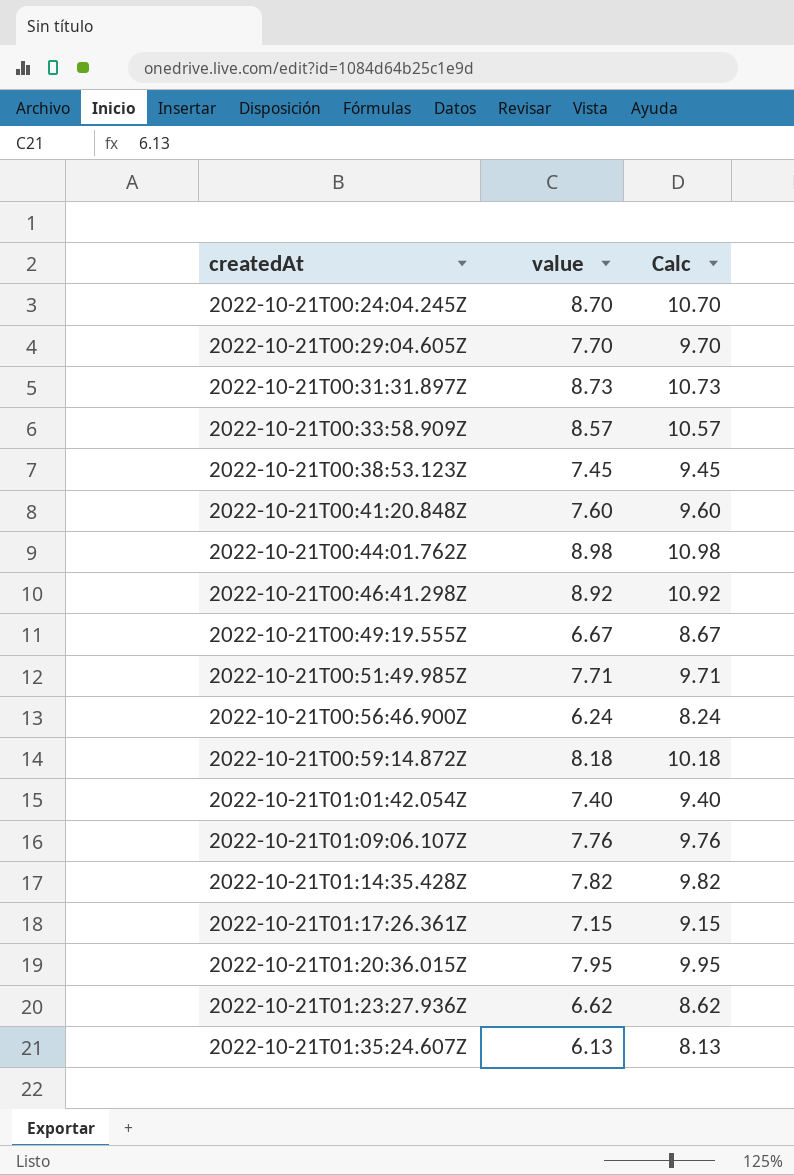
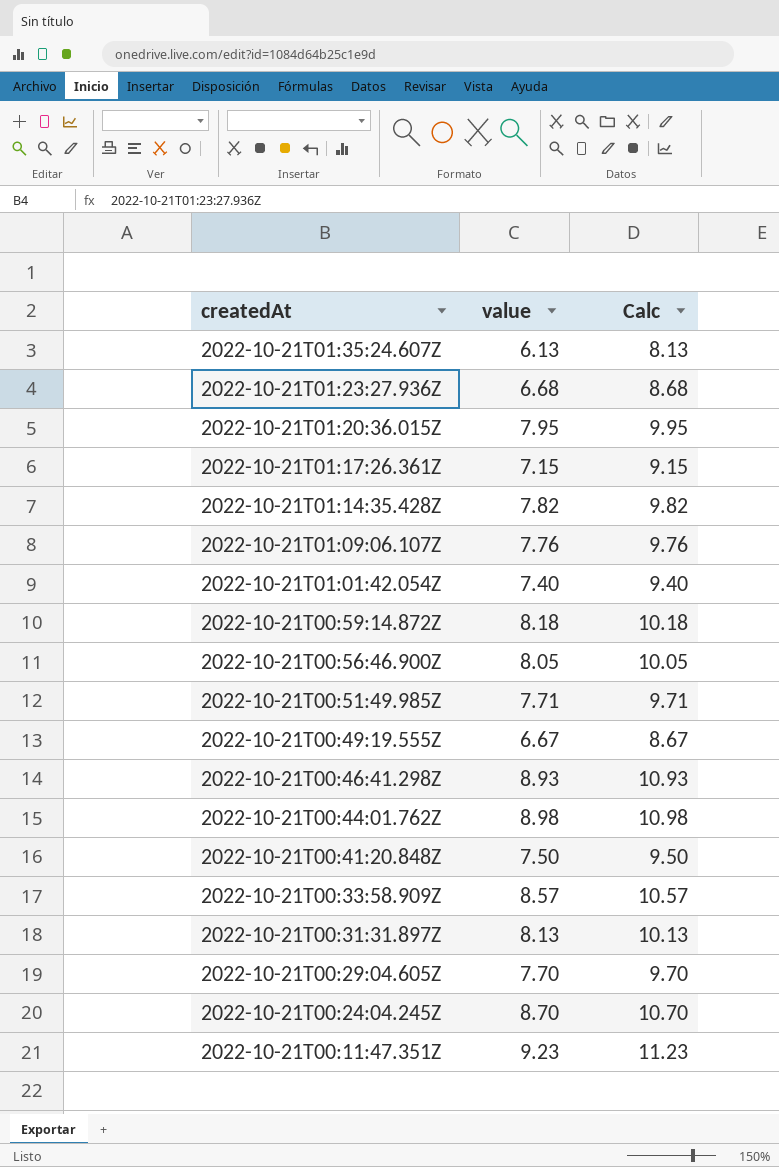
row order: createdAt ascending -> createdAt descending
row 2022-10-21T00:38:53.123Z: 7.45 | 9.45 -> none
2022-10-21T01:23:27.936Z | value: 6.62 -> 6.68
2022-10-21T01:23:27.936Z | Calc: 8.62 -> 8.68
2022-10-21T00:56:46.900Z | value: 6.24 -> 8.05
2022-10-21T00:56:46.900Z | Calc: 8.24 -> 10.05
2022-10-21T00:46:41.298Z | value: 8.92 -> 8.93
2022-10-21T00:46:41.298Z | Calc: 10.92 -> 10.93
2022-10-21T00:41:20.848Z | value: 7.60 -> 7.50
2022-10-21T00:41:20.848Z | Calc: 9.60 -> 9.50
2022-10-21T00:31:31.897Z | value: 8.73 -> 8.13
2022-10-21T00:31:31.897Z | Calc: 10.73 -> 10.13
row 2022-10-21T00:11:47.351Z: none -> 9.23 | 11.23

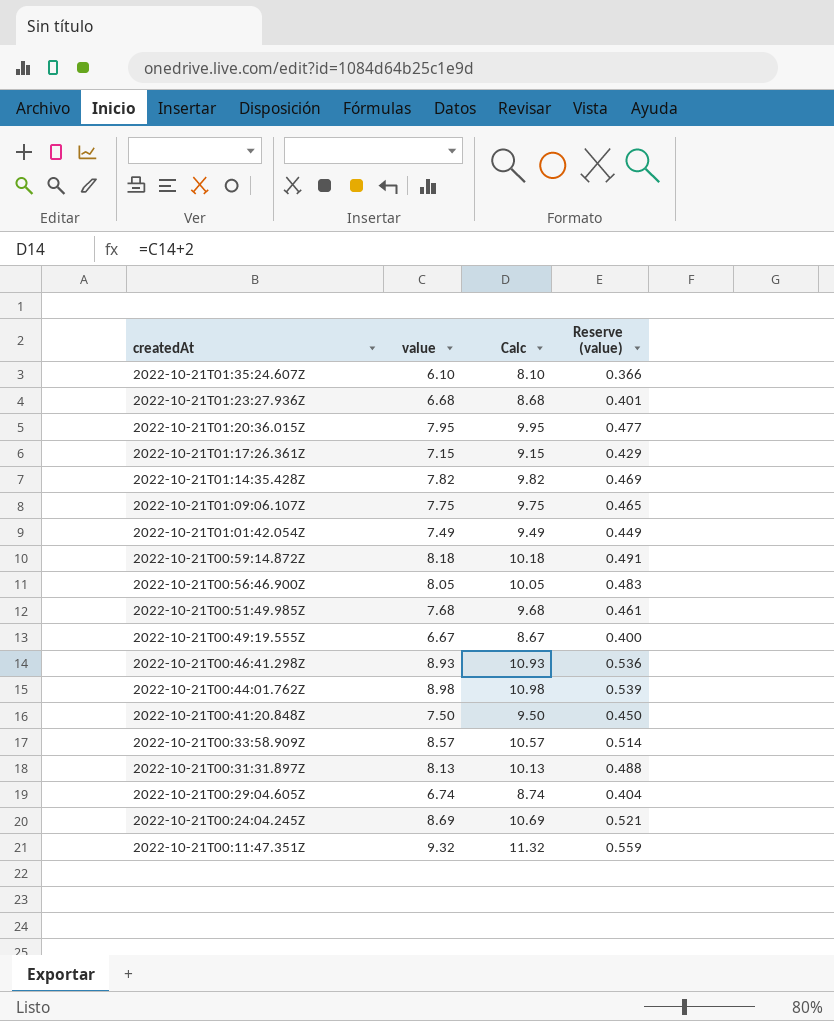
column Reserve (value) | formula: none -> [value] * 0.06
2022-10-21T01:35:24.607Z | value: 6.13 -> 6.10
2022-10-21T01:35:24.607Z | Calc: 8.13 -> 8.10
2022-10-21T01:09:06.107Z | value: 7.76 -> 7.75
2022-10-21T01:09:06.107Z | Calc: 9.76 -> 9.75
2022-10-21T01:01:42.054Z | value: 7.40 -> 7.49
2022-10-21T01:01:42.054Z | Calc: 9.40 -> 9.49
2022-10-21T00:51:49.985Z | value: 7.71 -> 7.68
2022-10-21T00:51:49.985Z | Calc: 9.71 -> 9.68
2022-10-21T00:29:04.605Z | value: 7.70 -> 6.74
2022-10-21T00:29:04.605Z | Calc: 9.70 -> 8.74
2022-10-21T00:24:04.245Z | value: 8.70 -> 8.69
2022-10-21T00:24:04.245Z | Calc: 10.70 -> 10.69
2022-10-21T00:11:47.351Z | value: 9.23 -> 9.32
2022-10-21T00:11:47.351Z | Calc: 11.23 -> 11.32

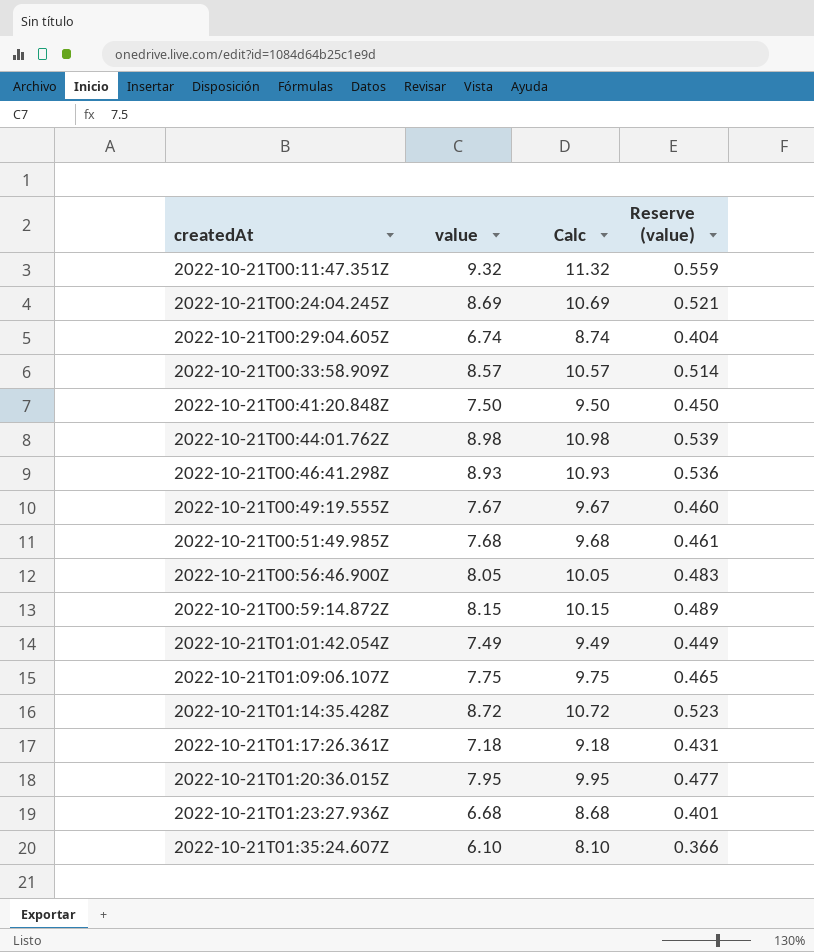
row order: createdAt descending -> createdAt ascending
row 2022-10-21T00:31:31.897Z: 8.13 | 10.13 | 0.488 -> none
2022-10-21T00:49:19.555Z | value: 6.67 -> 7.67
2022-10-21T00:49:19.555Z | Calc: 8.67 -> 9.67
2022-10-21T00:49:19.555Z | Reserve (value): 0.400 -> 0.460
2022-10-21T00:59:14.872Z | value: 8.18 -> 8.15
2022-10-21T00:59:14.872Z | Calc: 10.18 -> 10.15
2022-10-21T00:59:14.872Z | Reserve (value): 0.491 -> 0.489
2022-10-21T01:14:35.428Z | value: 7.82 -> 8.72
2022-10-21T01:14:35.428Z | Calc: 9.82 -> 10.72
2022-10-21T01:14:35.428Z | Reserve (value): 0.469 -> 0.523
2022-10-21T01:17:26.361Z | value: 7.15 -> 7.18
2022-10-21T01:17:26.361Z | Calc: 9.15 -> 9.18
2022-10-21T01:17:26.361Z | Reserve (value): 0.429 -> 0.431

